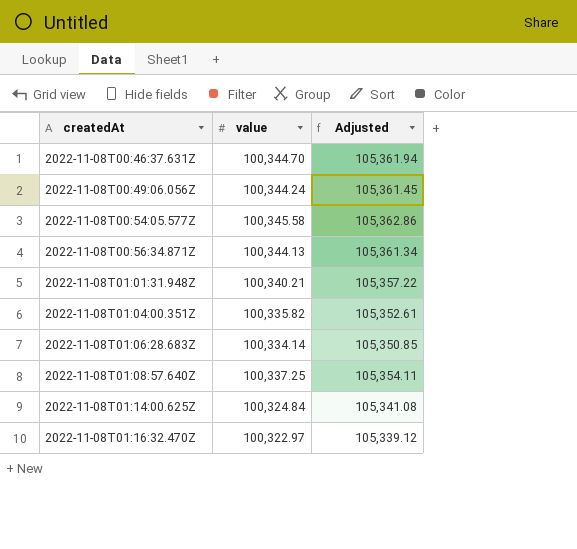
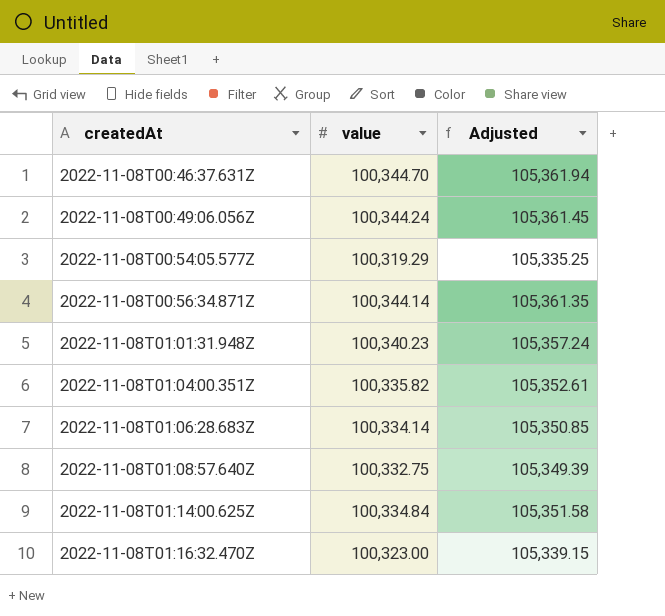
2022-11-08T00:54:05.577Z | value: 100,345.58 -> 100,319.29
2022-11-08T00:54:05.577Z | Adjusted: 105,362.86 -> 105,335.25
2022-11-08T00:56:34.871Z | value: 100,344.13 -> 100,344.14
2022-11-08T00:56:34.871Z | Adjusted: 105,361.34 -> 105,361.35
2022-11-08T01:01:31.948Z | value: 100,340.21 -> 100,340.23
2022-11-08T01:01:31.948Z | Adjusted: 105,357.22 -> 105,357.24
2022-11-08T01:08:57.640Z | value: 100,337.25 -> 100,332.75
2022-11-08T01:08:57.640Z | Adjusted: 105,354.11 -> 105,349.39
2022-11-08T01:14:00.625Z | value: 100,324.84 -> 100,334.84
2022-11-08T01:14:00.625Z | Adjusted: 105,341.08 -> 105,351.58
2022-11-08T01:16:32.470Z | value: 100,322.97 -> 100,323.00
2022-11-08T01:16:32.470Z | Adjusted: 105,339.12 -> 105,339.15

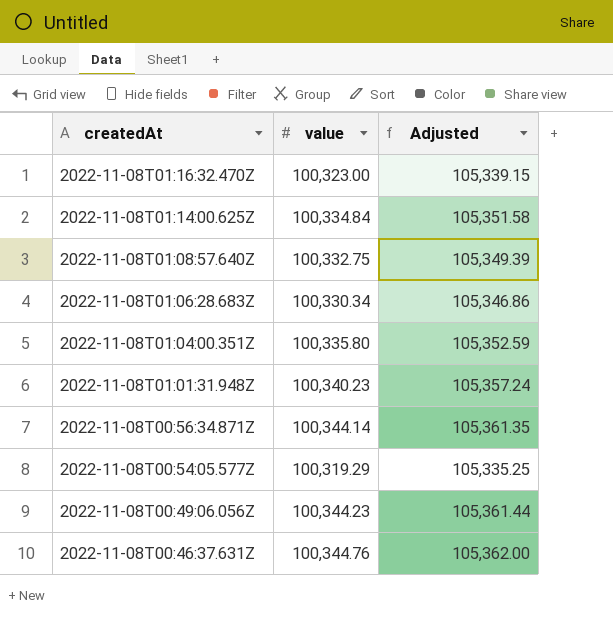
row order: createdAt ascending -> createdAt descending
2022-11-08T01:06:28.683Z | value: 100,334.14 -> 100,330.34
2022-11-08T01:06:28.683Z | Adjusted: 105,350.85 -> 105,346.86
2022-11-08T01:04:00.351Z | value: 100,335.82 -> 100,335.80
2022-11-08T01:04:00.351Z | Adjusted: 105,352.61 -> 105,352.59
2022-11-08T00:49:06.056Z | value: 100,344.24 -> 100,344.23
2022-11-08T00:49:06.056Z | Adjusted: 105,361.45 -> 105,361.44
2022-11-08T00:46:37.631Z | value: 100,344.70 -> 100,344.76
2022-11-08T00:46:37.631Z | Adjusted: 105,361.94 -> 105,362.00

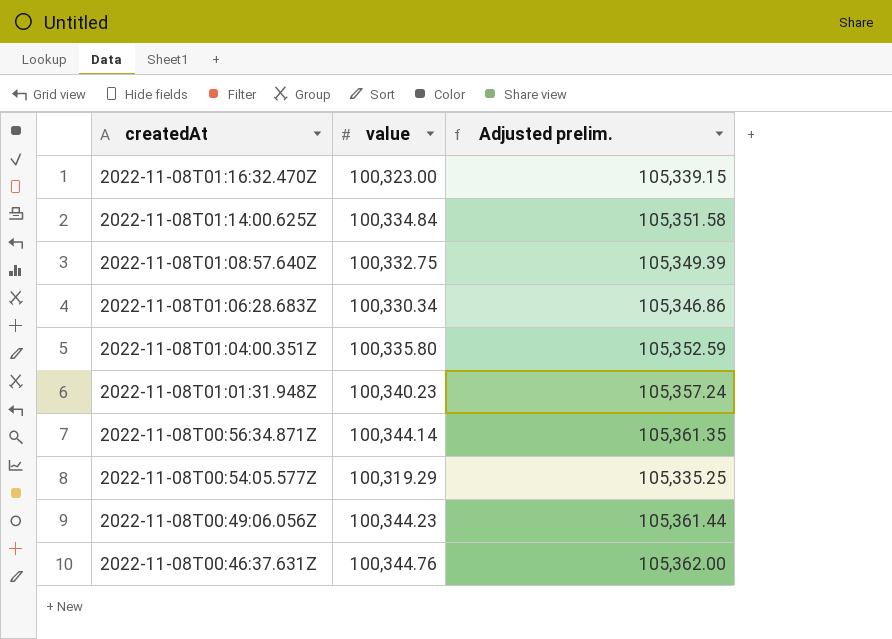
column name: Adjusted -> Adjusted prelim.

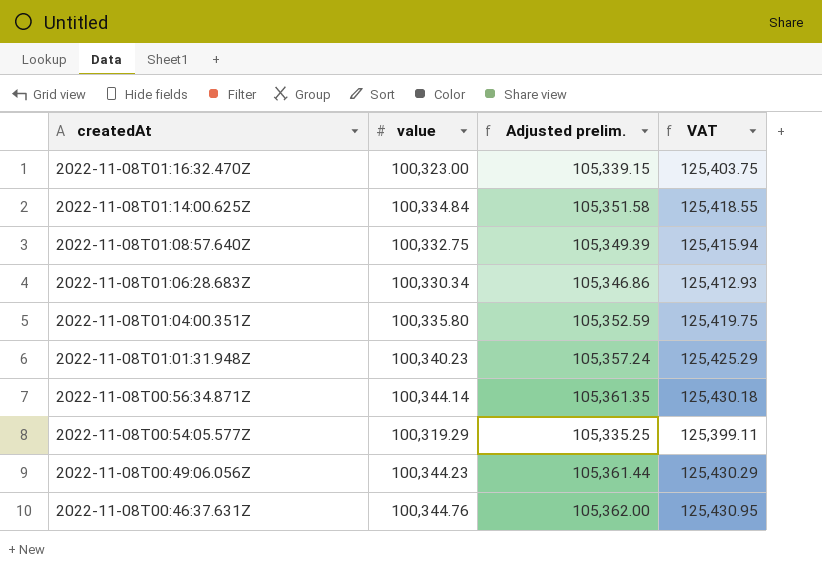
column VAT | formula: none -> [value] * 1.25

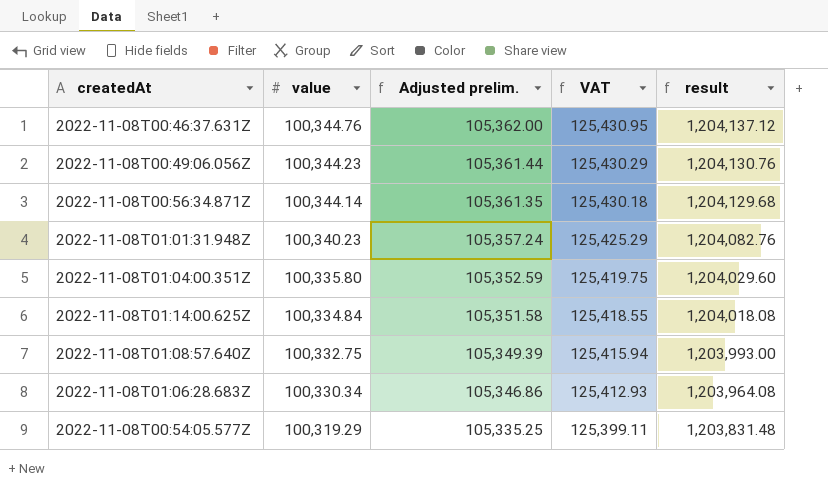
row order: createdAt descending -> value descending
column result | formula: none -> [value] * 12
row 2022-11-08T01:16:32.470Z: 100,323.00 | 105,339.15 | 125,403.75 -> none

